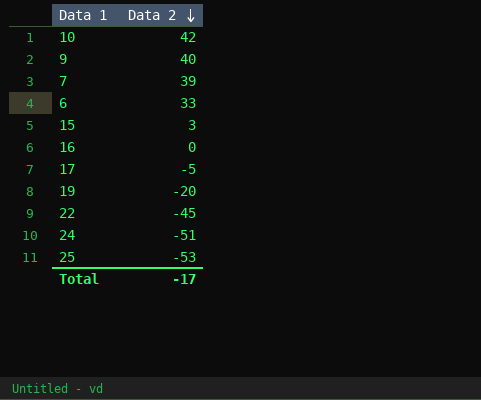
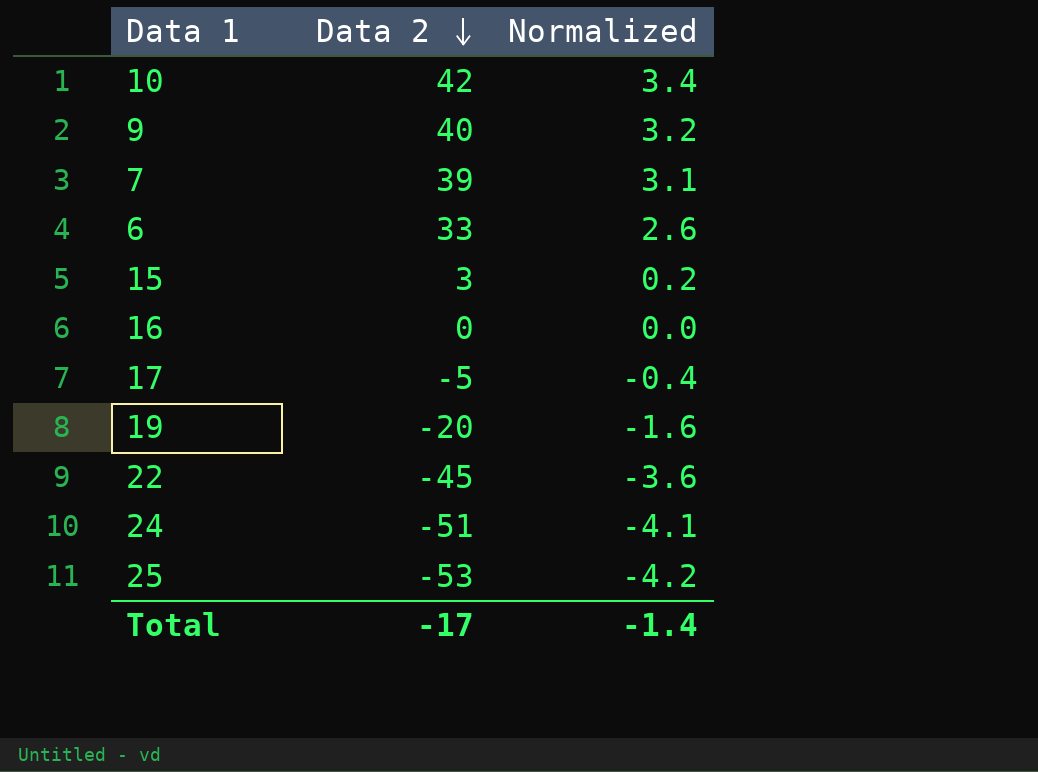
column Normalized | formula: none -> [Data 2] * 0.08

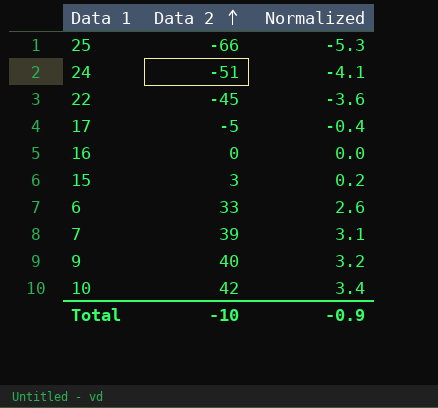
row order: Data 2 descending -> Data 2 ascending
row 19: -20 | -1.6 -> none
25 | Data 2: -53 -> -66
25 | Normalized: -4.2 -> -5.3
Total | Data 2: -17 -> -10
Total | Normalized: -1.4 -> -0.9

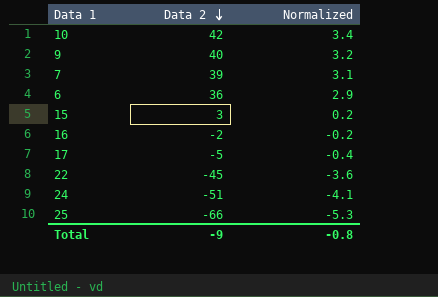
row order: Data 2 ascending -> Data 2 descending
6 | Data 2: 33 -> 36
6 | Normalized: 2.6 -> 2.9
16 | Data 2: 0 -> -2
16 | Normalized: 0.0 -> -0.2
Total | Data 2: -10 -> -9
Total | Normalized: -0.9 -> -0.8

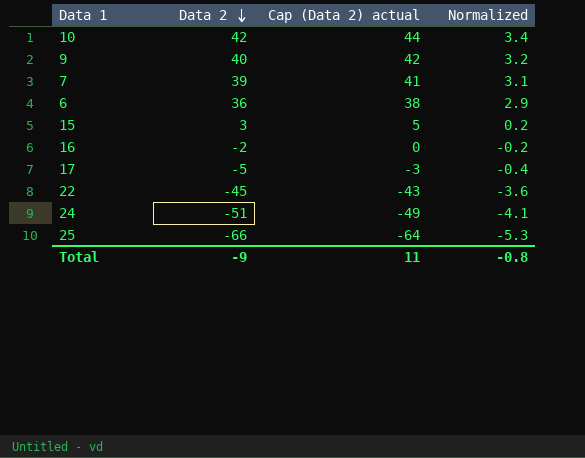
column Cap (Data 2) actual | formula: none -> [Data 2] + 2

